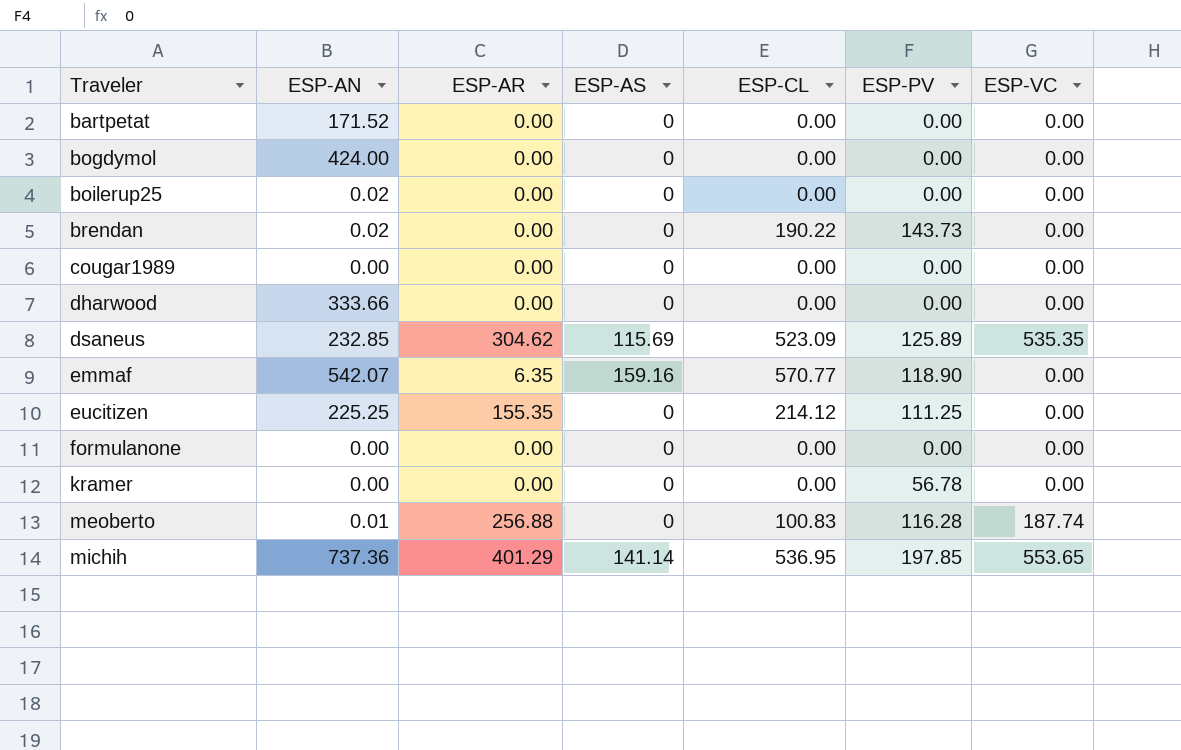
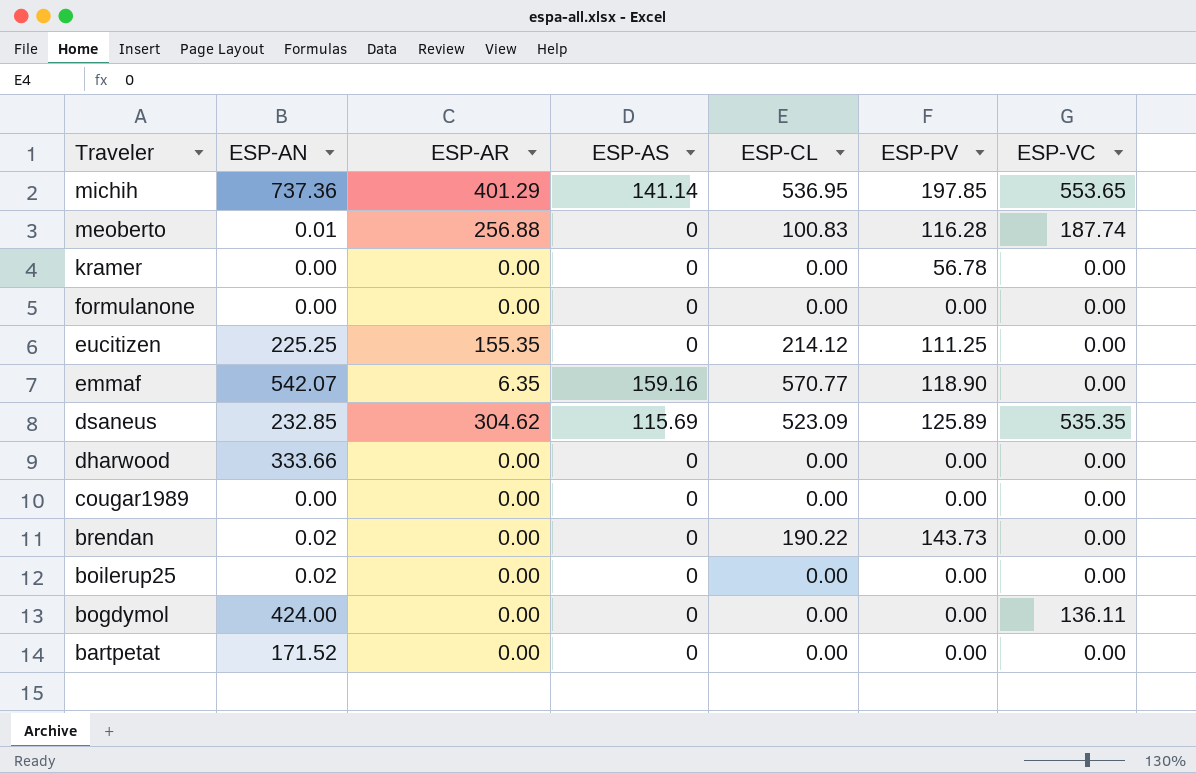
row order: Traveler ascending -> Traveler descending
bogdymol | ESP-VC: 0.00 -> 136.11

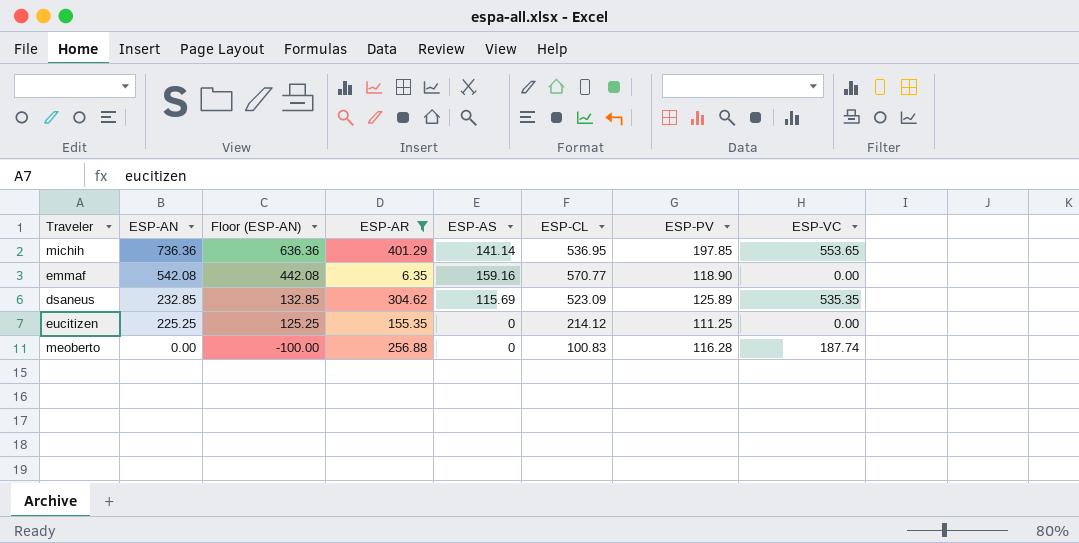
filter: none -> ESP-AR != 0.00
row order: Traveler descending -> ESP-AN descending
column Floor (ESP-AN) | formula: none -> [ESP-AN] - 100
michih | ESP-AN: 737.36 -> 736.36
emmaf | ESP-AN: 542.07 -> 542.08
meoberto | ESP-AN: 0.01 -> 0.00

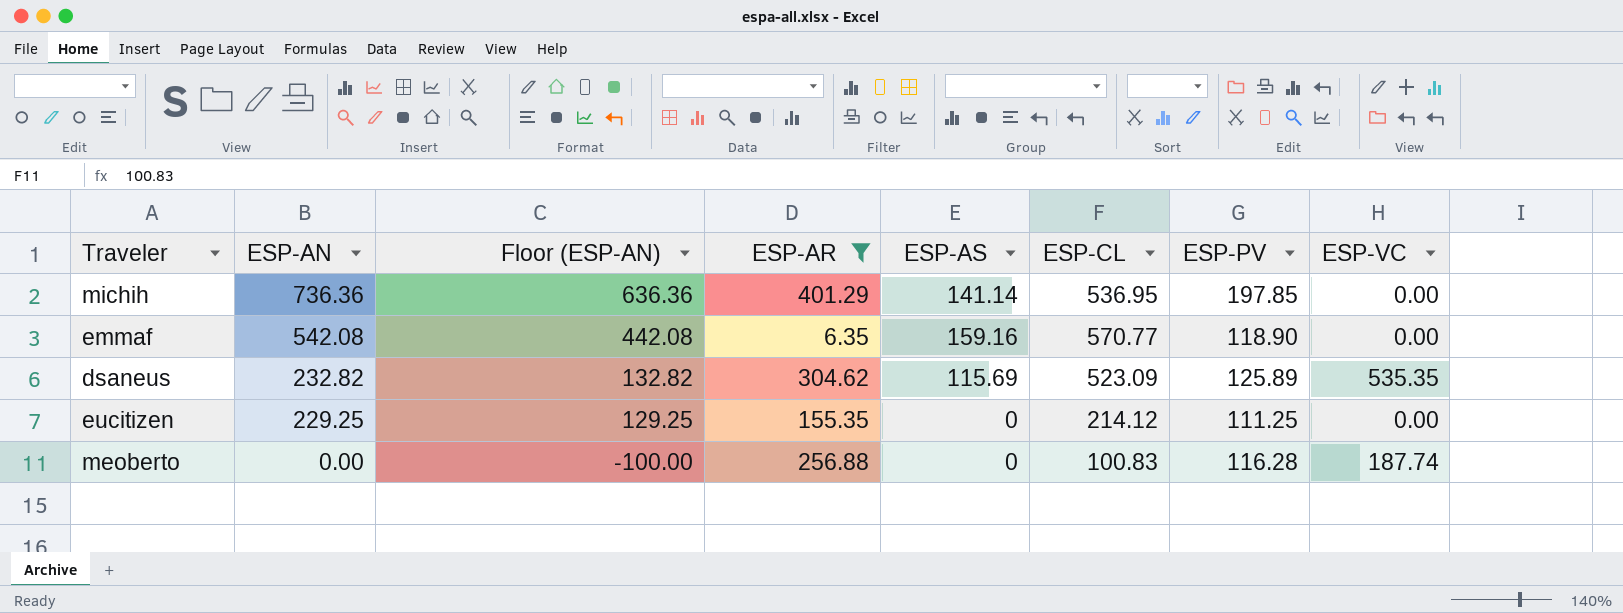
michih | ESP-VC: 553.65 -> 0.00
dsaneus | ESP-AN: 232.85 -> 232.82
dsaneus | Floor (ESP-AN): 132.85 -> 132.82
eucitizen | ESP-AN: 225.25 -> 229.25
eucitizen | Floor (ESP-AN): 125.25 -> 129.25

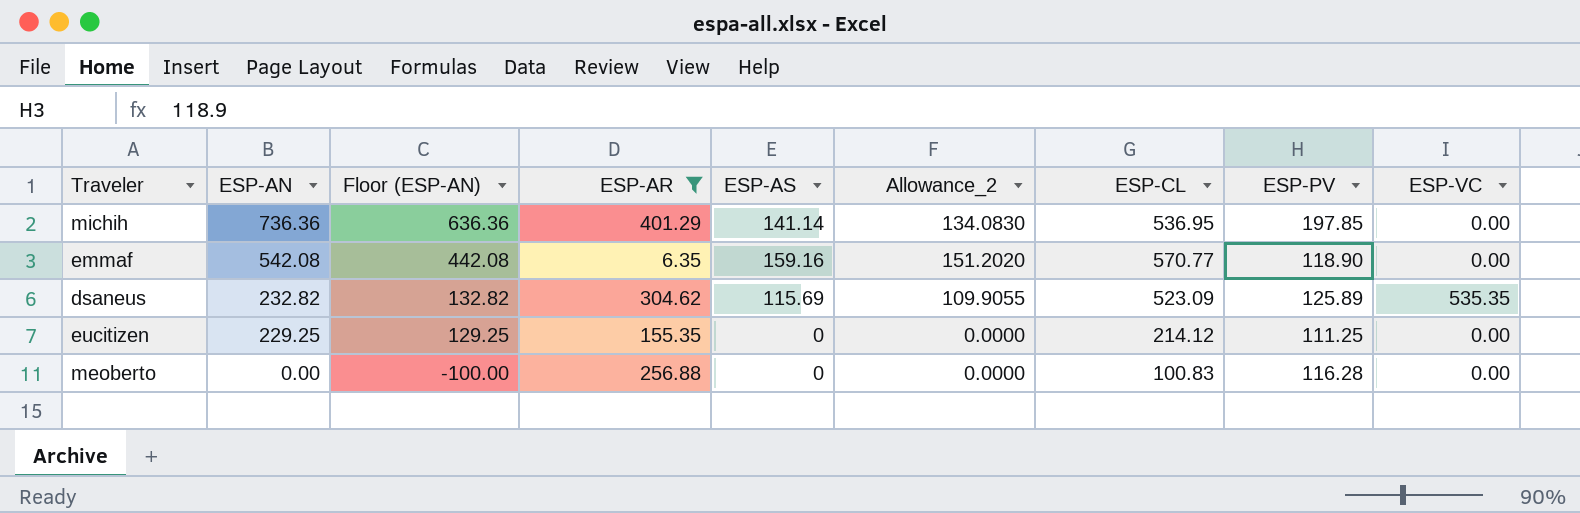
column Allowance_2 | formula: none -> [ESP-AS] * 0.95
meoberto | ESP-VC: 187.74 -> 0.00

